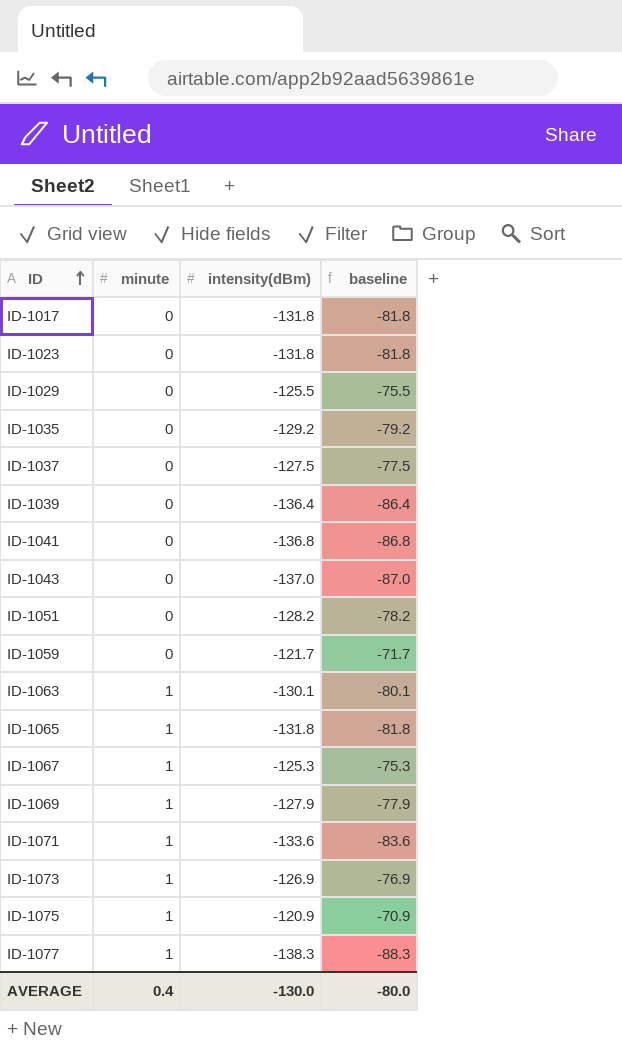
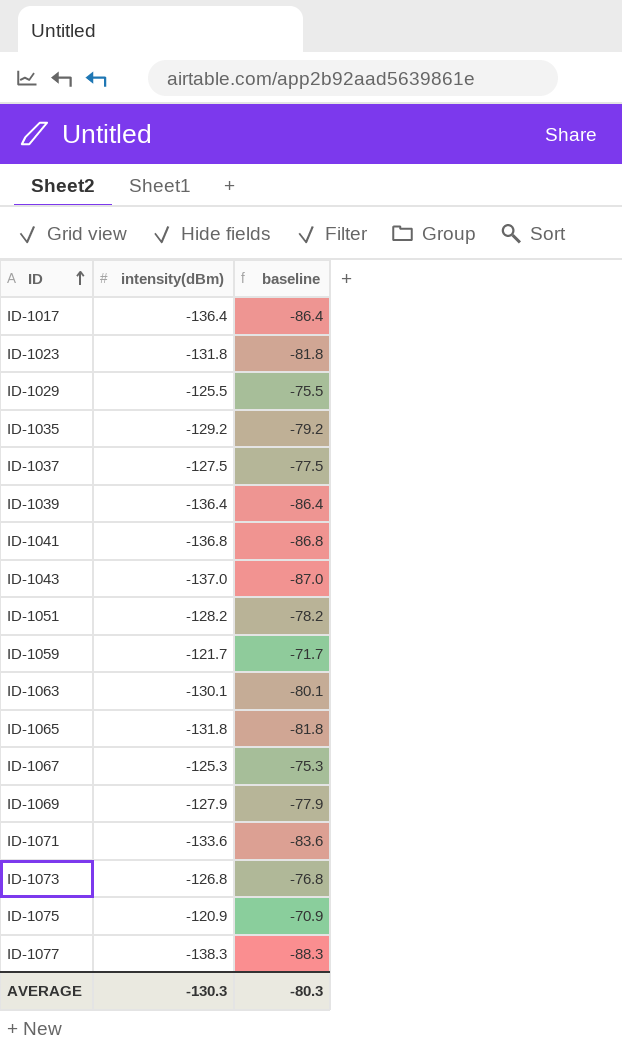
column minute | position: 2 -> none
ID-1017 | intensity(dBm): -131.8 -> -136.4
ID-1017 | baseline: -81.8 -> -86.4
ID-1073 | intensity(dBm): -126.9 -> -126.8
ID-1073 | baseline: -76.9 -> -76.8
AVERAGE | intensity(dBm): -130.0 -> -130.3
AVERAGE | baseline: -80.0 -> -80.3

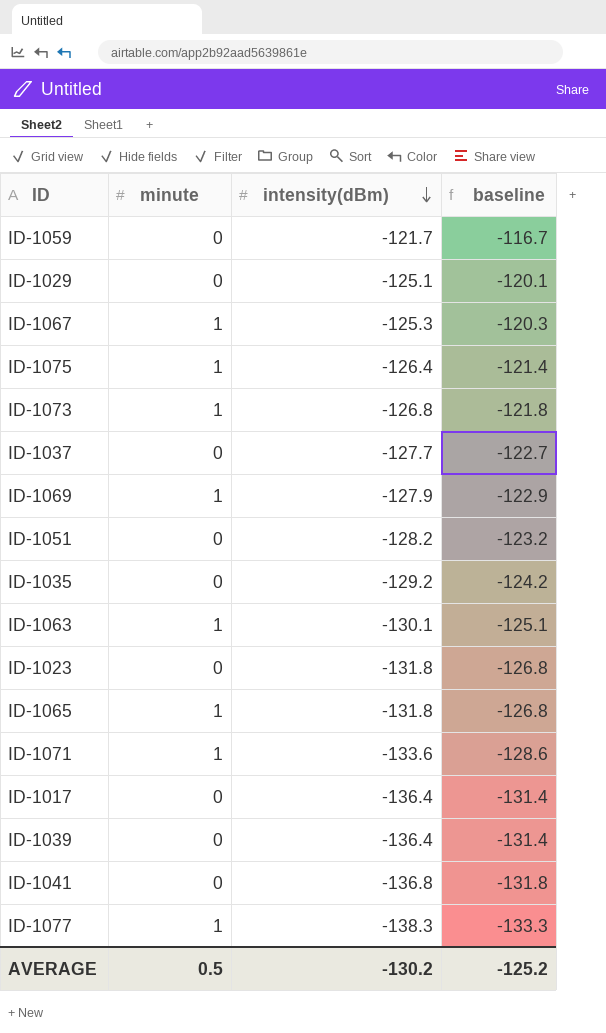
row order: ID ascending -> intensity(dBm) descending
column minute | position: none -> 2
column baseline | formula: [intensity(dBm)] + 50 -> [intensity(dBm)] + 5
row ID-1043: -137.0 | -87.0 -> none
ID-1029 | intensity(dBm): -125.5 -> -125.1
ID-1075 | intensity(dBm): -120.9 -> -126.4
ID-1037 | intensity(dBm): -127.5 -> -127.7
AVERAGE | intensity(dBm): -130.3 -> -130.2
AVERAGE | baseline: -80.3 -> -125.2

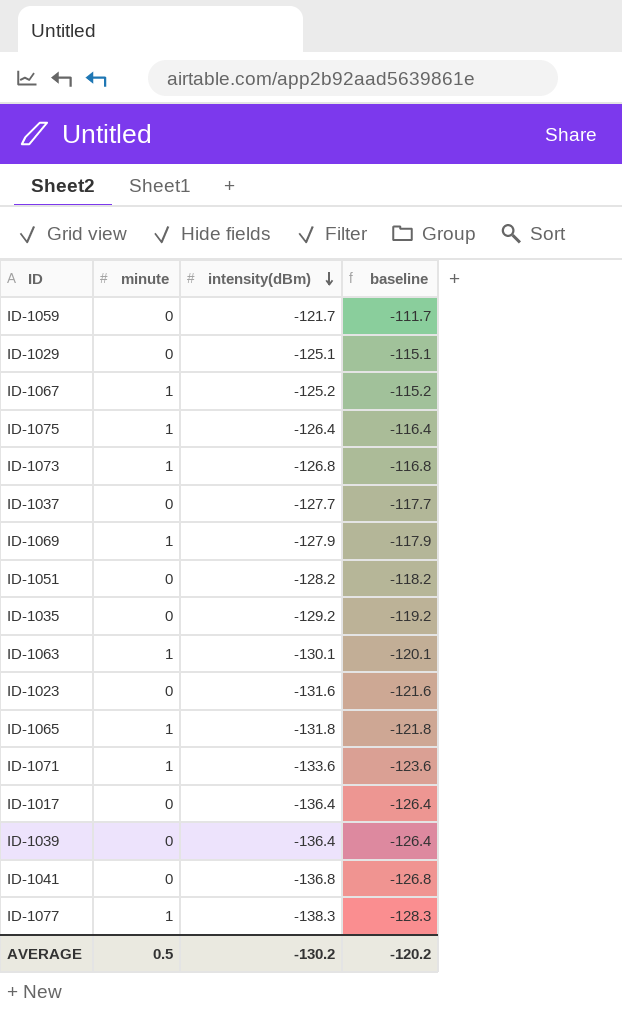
column baseline | formula: [intensity(dBm)] + 5 -> [intensity(dBm)] + 10
ID-1067 | intensity(dBm): -125.3 -> -125.2
ID-1023 | intensity(dBm): -131.8 -> -131.6
AVERAGE | baseline: -125.2 -> -120.2

